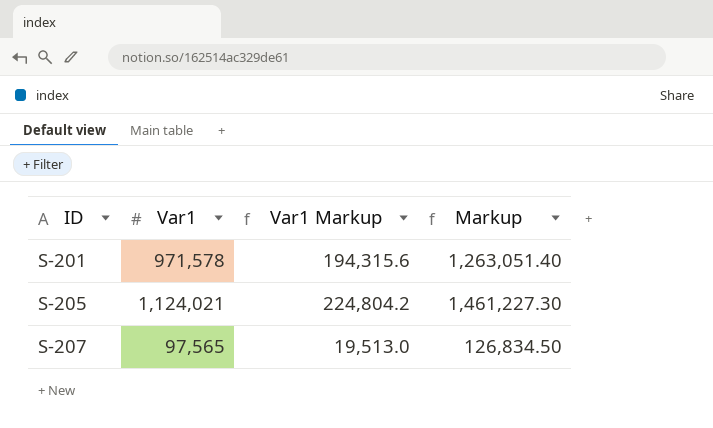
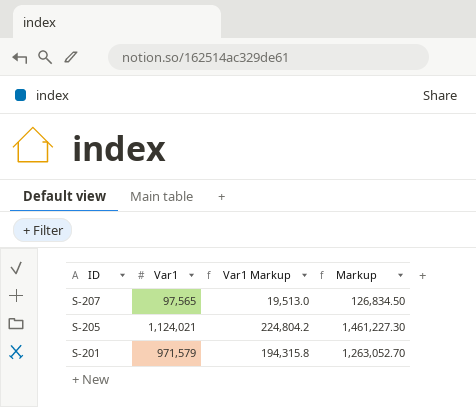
row order: ID ascending -> ID descending
S-201 | Var1: 971,578 -> 971,579
S-201 | Var1 Markup: 194,315.6 -> 194,315.8
S-201 | Markup: 1,263,051.40 -> 1,263,052.70

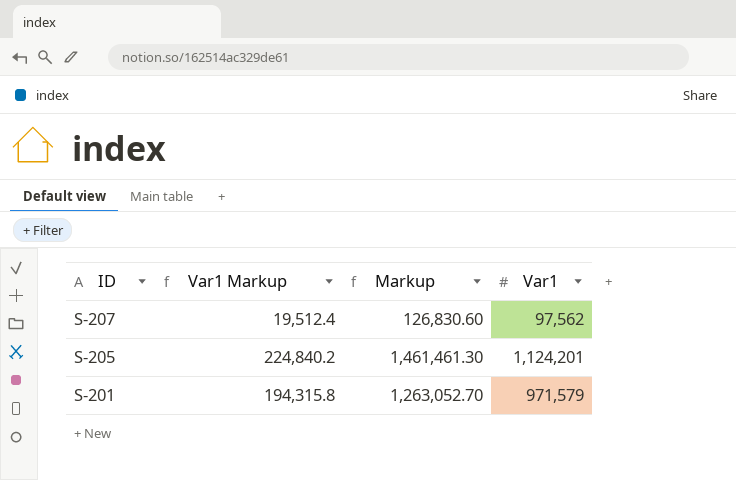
column Var1 | position: 2 -> 4
S-207 | Var1 Markup: 19,513.0 -> 19,512.4
S-207 | Markup: 126,834.50 -> 126,830.60
S-207 | Var1: 97,565 -> 97,562
S-205 | Var1 Markup: 224,804.2 -> 224,840.2
S-205 | Markup: 1,461,227.30 -> 1,461,461.30
S-205 | Var1: 1,124,021 -> 1,124,201

